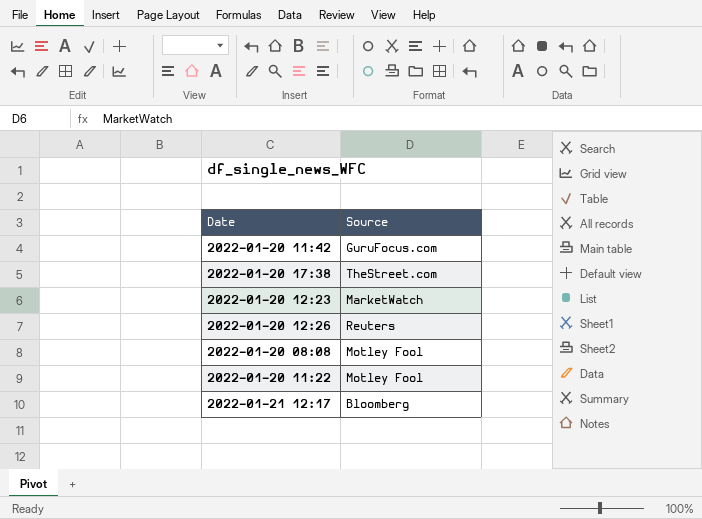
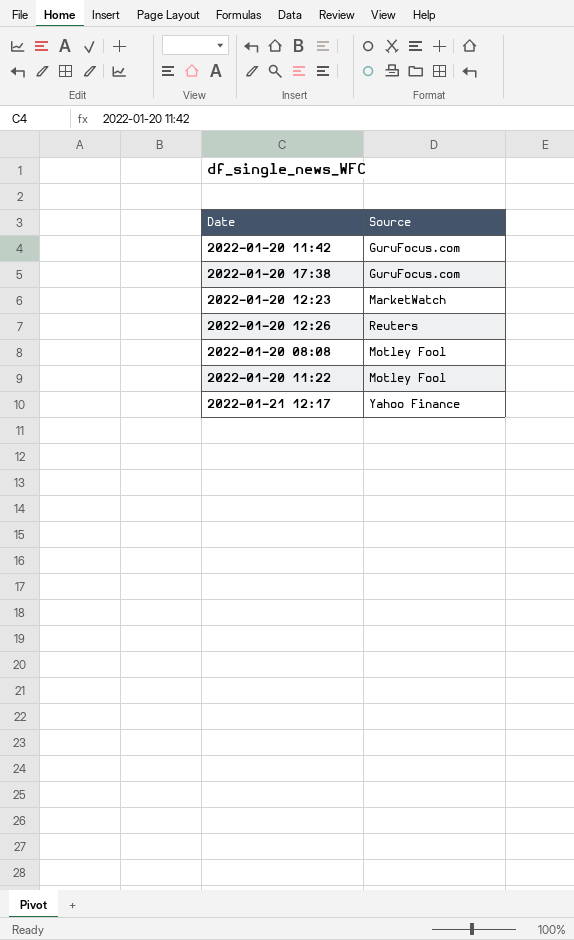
2022-01-20 17:38 | Source: TheStreet.com -> GuruFocus.com
2022-01-21 12:17 | Source: Bloomberg -> Yahoo Finance

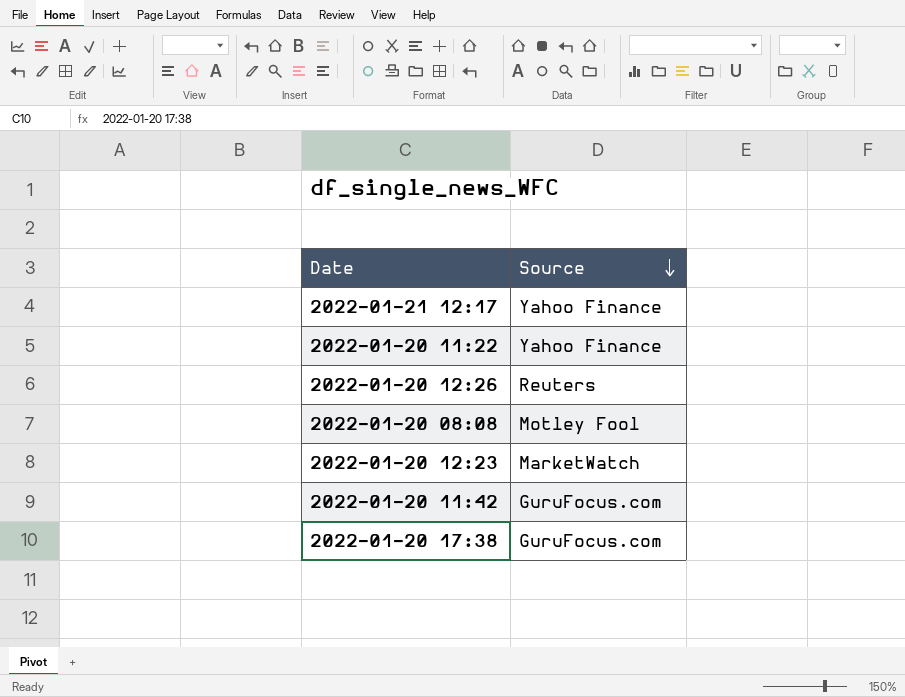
row order: none -> Source descending
2022-01-20 11:22 | Source: Motley Fool -> Yahoo Finance

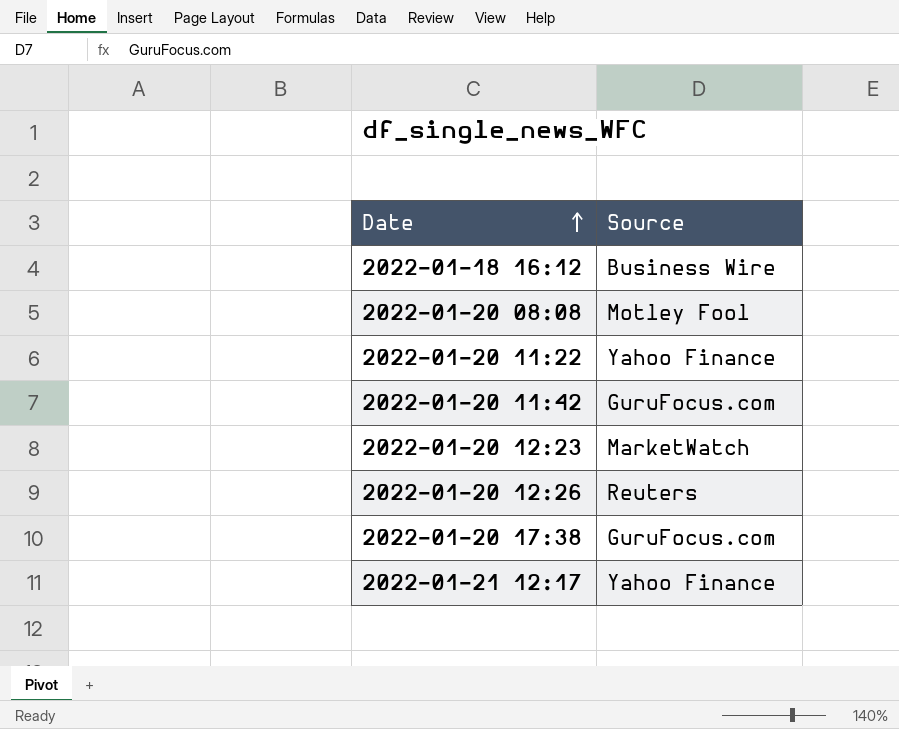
row order: Source descending -> Date ascending
row 2022-01-18 16:12: none -> Business Wire

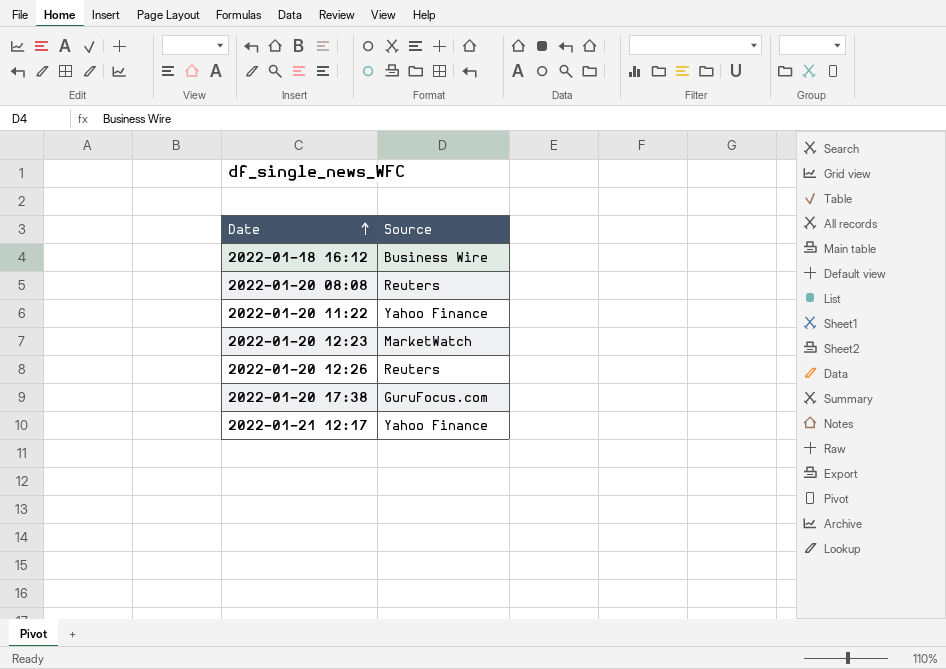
row 2022-01-20 11:42: GuruFocus.com -> none
2022-01-20 08:08 | Source: Motley Fool -> Reuters

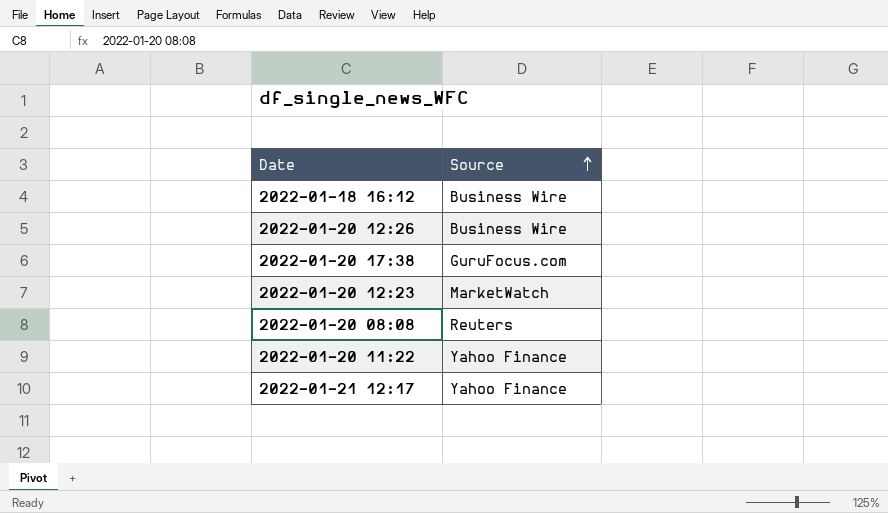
row order: Date ascending -> Source ascending
2022-01-20 12:26 | Source: Reuters -> Business Wire

